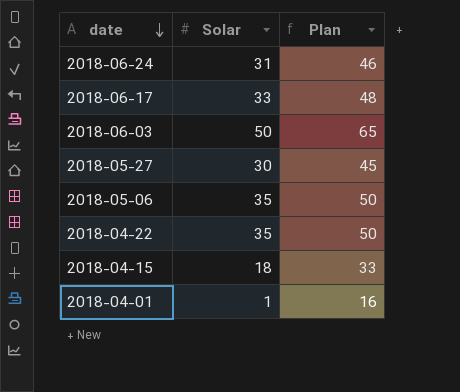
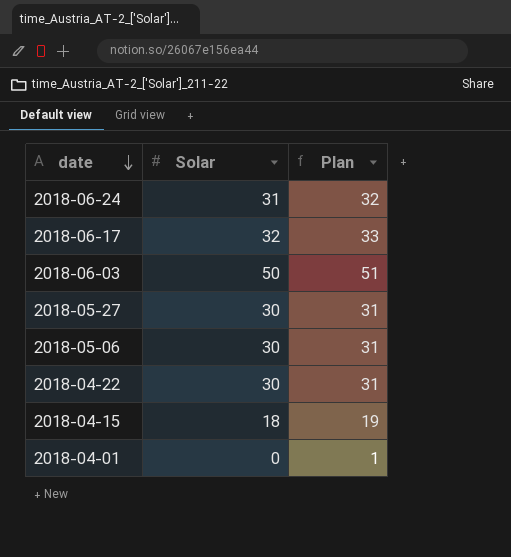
column Plan | formula: [Solar] + 15 -> [Solar] + 1
2018-06-17 | Solar: 33 -> 32
2018-05-06 | Solar: 35 -> 30
2018-04-22 | Solar: 35 -> 30
2018-04-01 | Solar: 1 -> 0

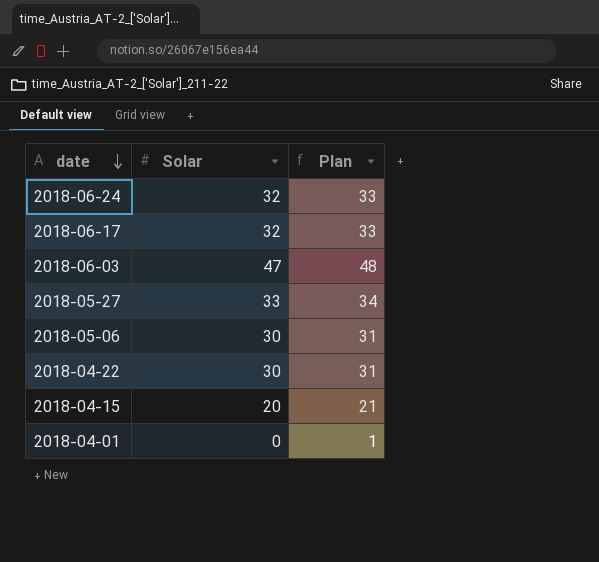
2018-06-24 | Solar: 31 -> 32
2018-06-24 | Plan: 32 -> 33
2018-06-03 | Solar: 50 -> 47
2018-06-03 | Plan: 51 -> 48
2018-05-27 | Solar: 30 -> 33
2018-05-27 | Plan: 31 -> 34
2018-04-15 | Solar: 18 -> 20
2018-04-15 | Plan: 19 -> 21

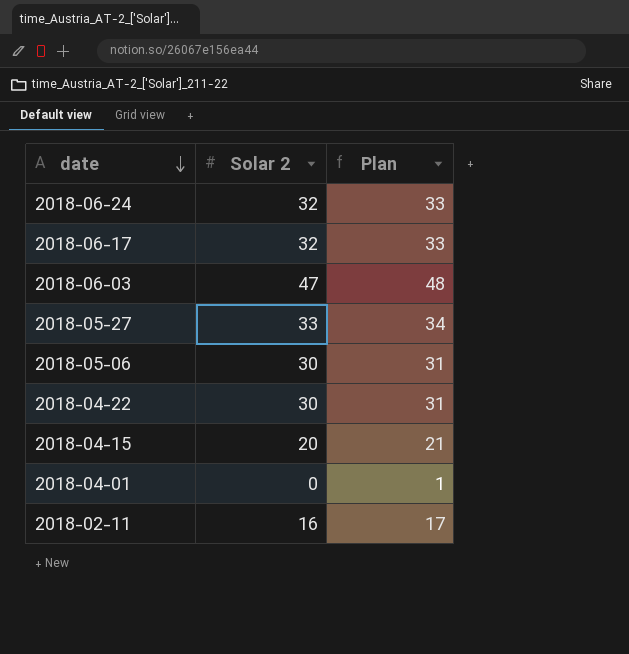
column name: Solar -> Solar 2
row 2018-02-11: none -> 16 | 17

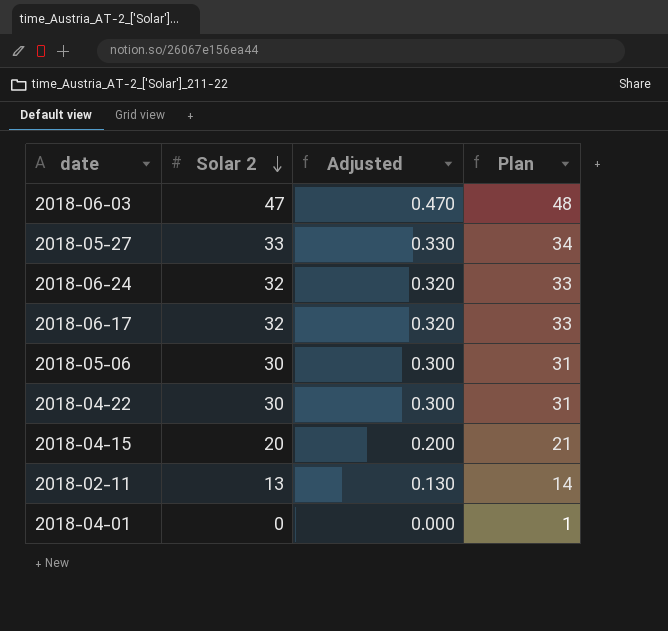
row order: date descending -> Solar 2 descending
column Adjusted | formula: none -> [Solar 2] * 0.01
2018-02-11 | Solar 2: 16 -> 13
2018-02-11 | Plan: 17 -> 14

